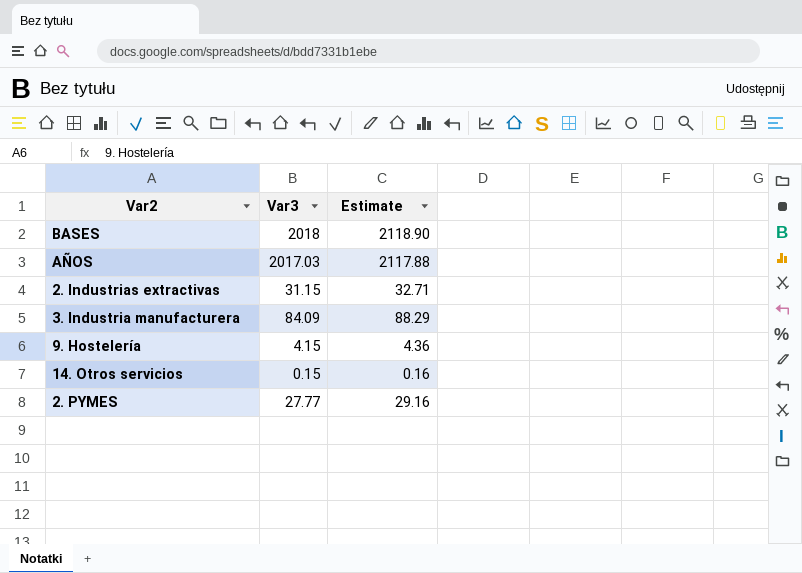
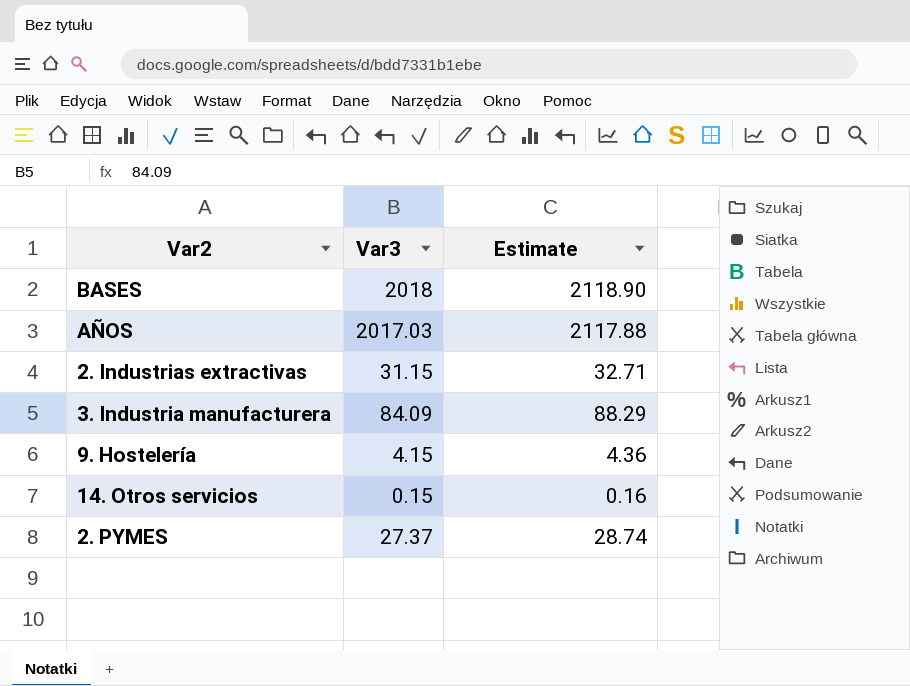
2. PYMES | Var3: 27.77 -> 27.37
2. PYMES | Estimate: 29.16 -> 28.74

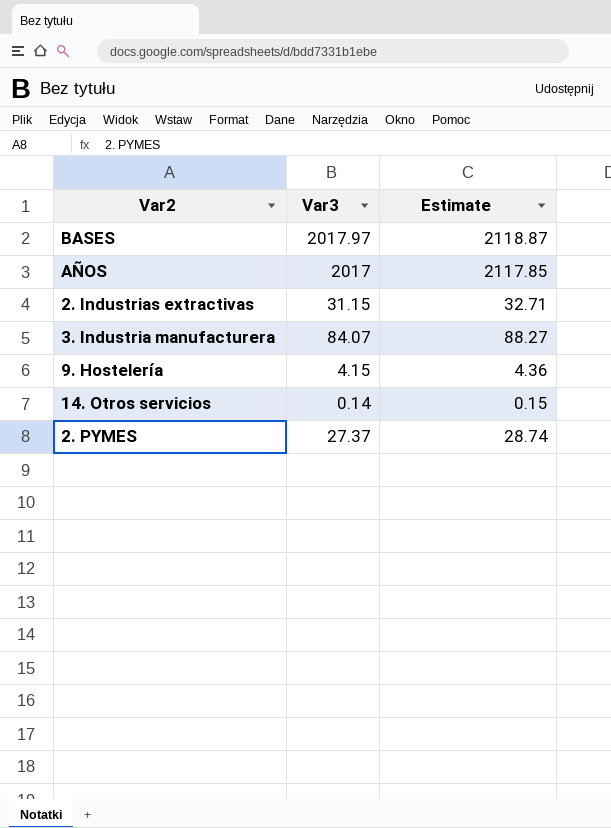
BASES | Var3: 2018 -> 2017.97
BASES | Estimate: 2118.90 -> 2118.87
AÑOS | Var3: 2017.03 -> 2017
AÑOS | Estimate: 2117.88 -> 2117.85
3. Industria manufacturera | Var3: 84.09 -> 84.07
3. Industria manufacturera | Estimate: 88.29 -> 88.27
14. Otros servicios | Var3: 0.15 -> 0.14
14. Otros servicios | Estimate: 0.16 -> 0.15

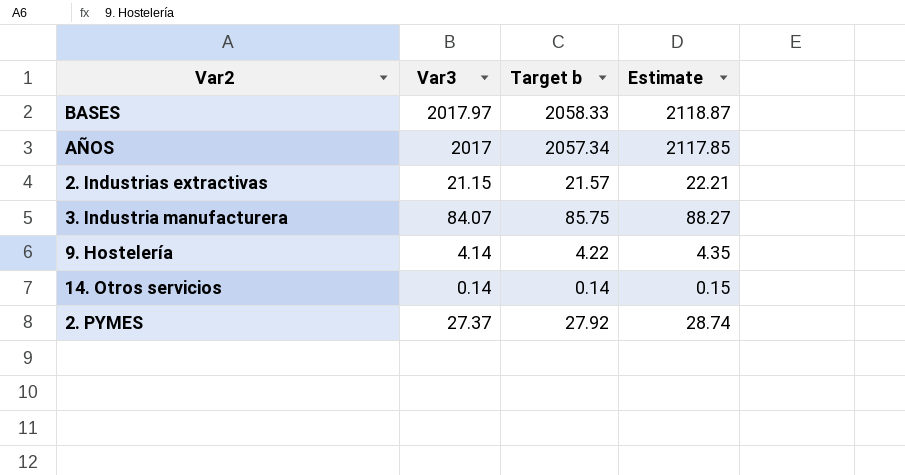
column Target b | formula: none -> [Var3] * 1.02
2. Industrias extractivas | Var3: 31.15 -> 21.15
2. Industrias extractivas | Estimate: 32.71 -> 22.21
9. Hostelería | Var3: 4.15 -> 4.14
9. Hostelería | Estimate: 4.36 -> 4.35

